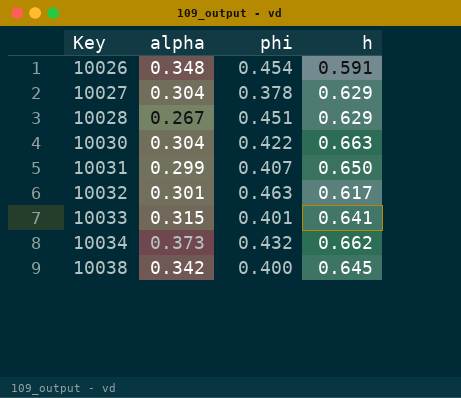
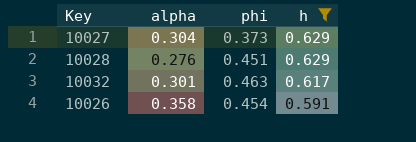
filter: none -> h <= 0.629
row order: Key ascending -> h descending
10027 | phi: 0.378 -> 0.373
10028 | alpha: 0.267 -> 0.276
10026 | alpha: 0.348 -> 0.358

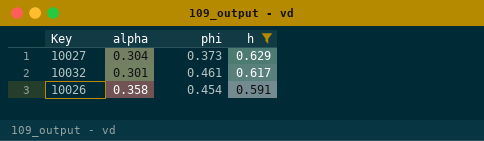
row 10028: 0.276 | 0.451 | 0.629 -> none
10032 | phi: 0.463 -> 0.461

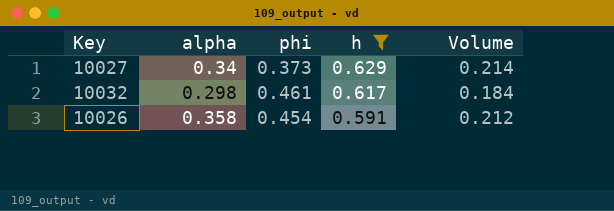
column Volume | formula: none -> [alpha] * [h]
10027 | alpha: 0.304 -> 0.34
10032 | alpha: 0.301 -> 0.298

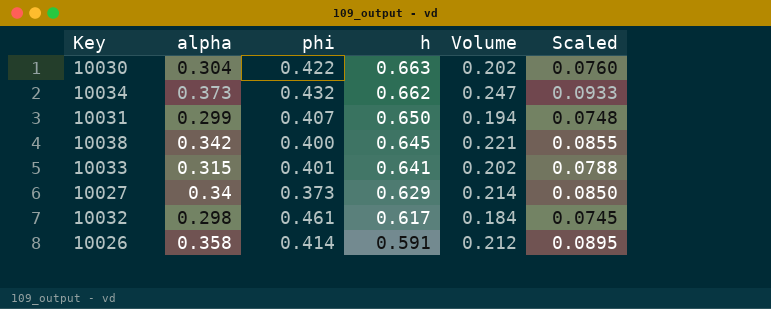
filter: h <= 0.629 -> none
column Scaled | formula: none -> [alpha] * 0.25
10026 | phi: 0.454 -> 0.414

